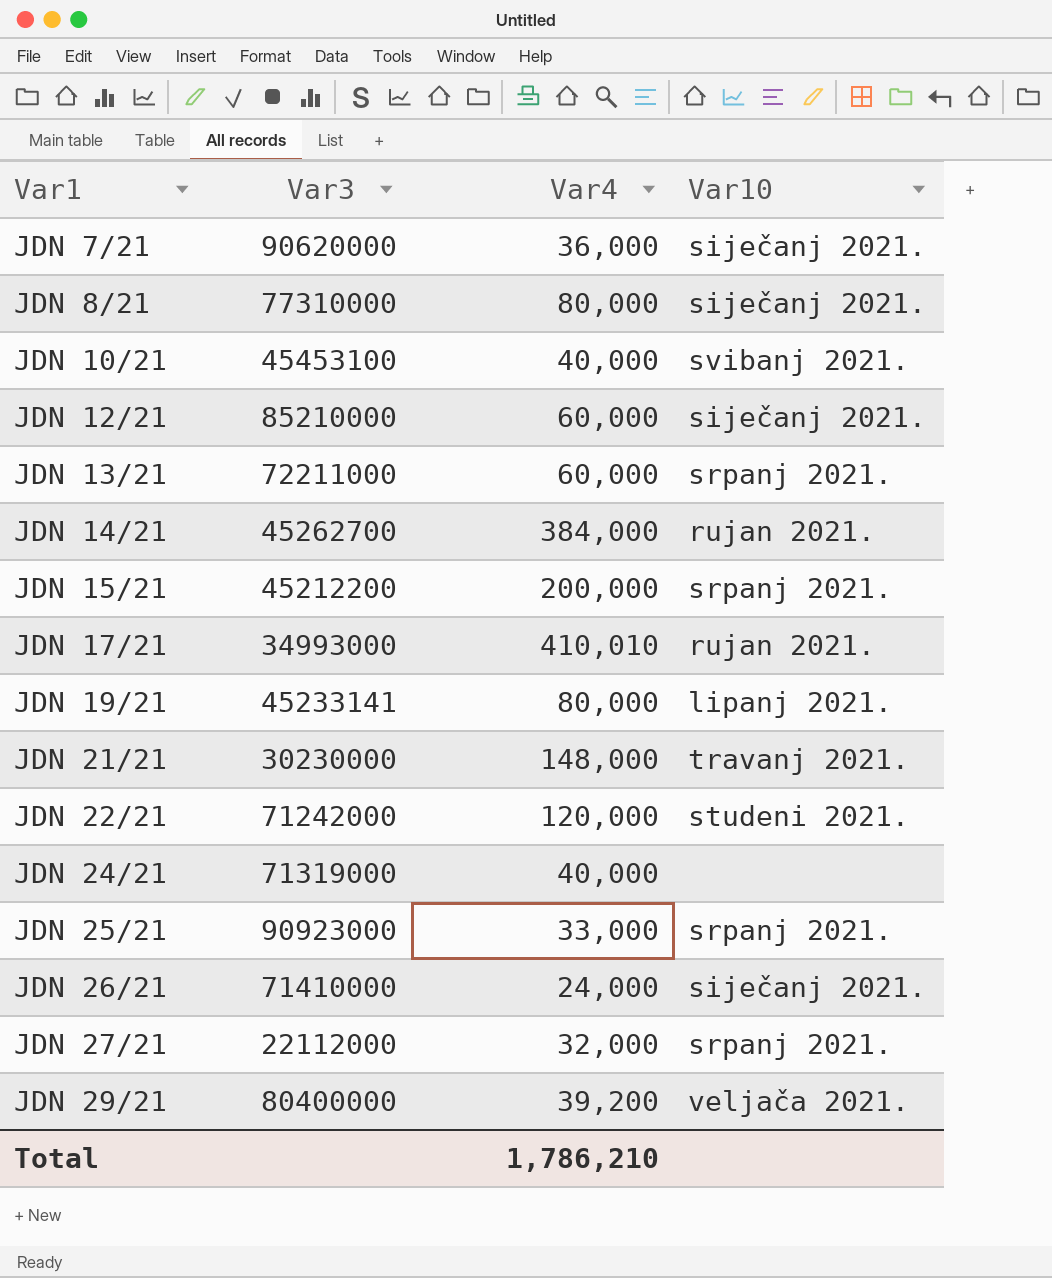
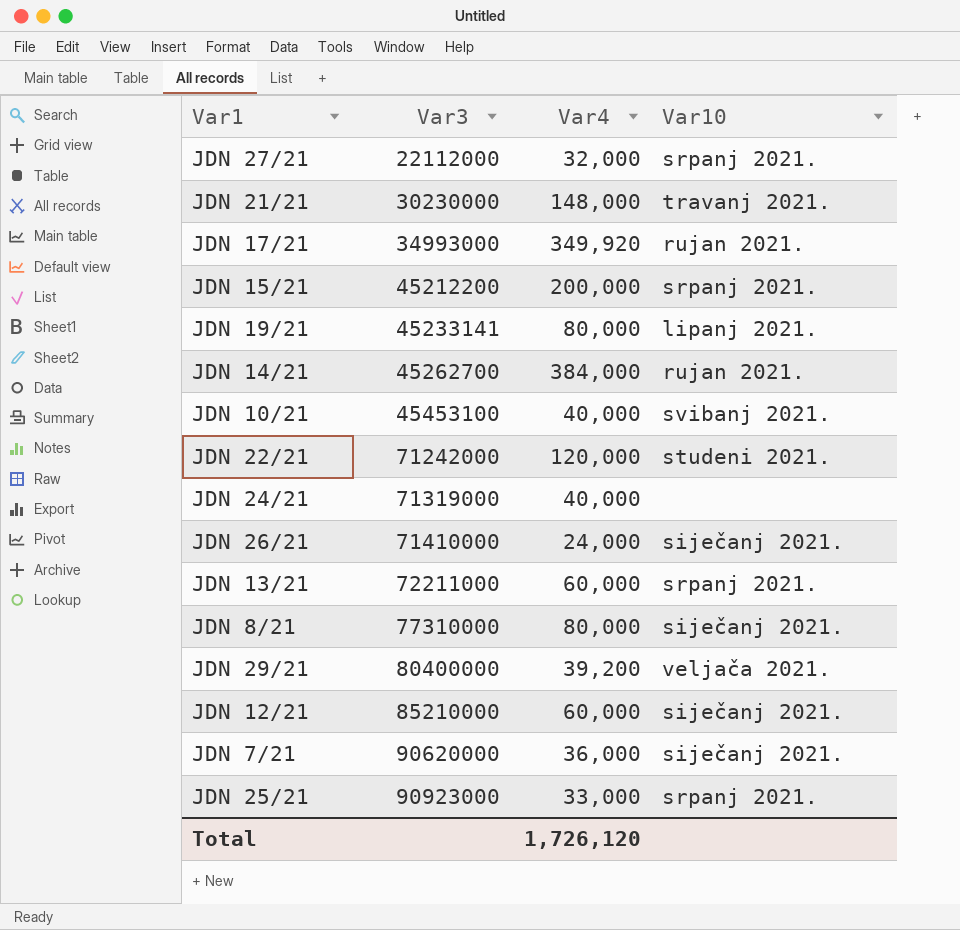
row order: Var1 ascending -> Var3 ascending
JDN 17/21 | Var4: 410,010 -> 349,920
Total | Var4: 1,786,210 -> 1,726,120

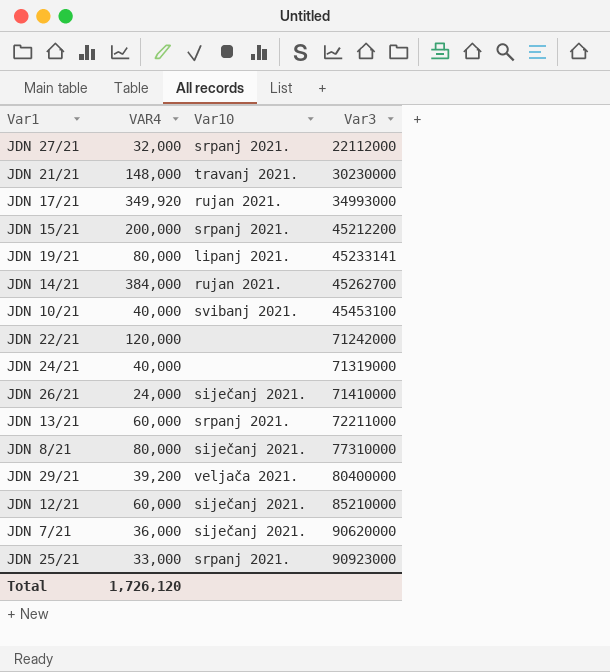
column name: Var4 -> VAR4
column Var3 | position: 2 -> 4
JDN 22/21 | Var10: studeni 2021. -> none

